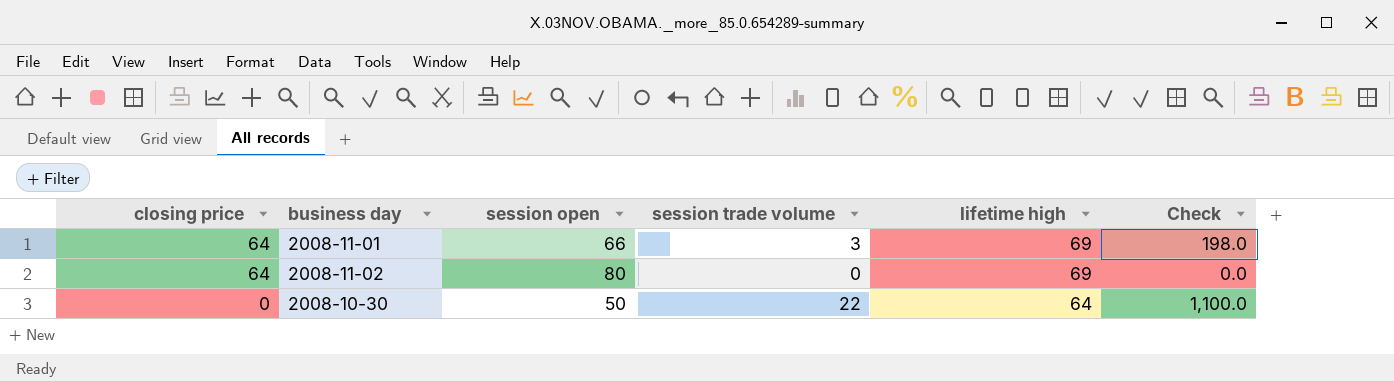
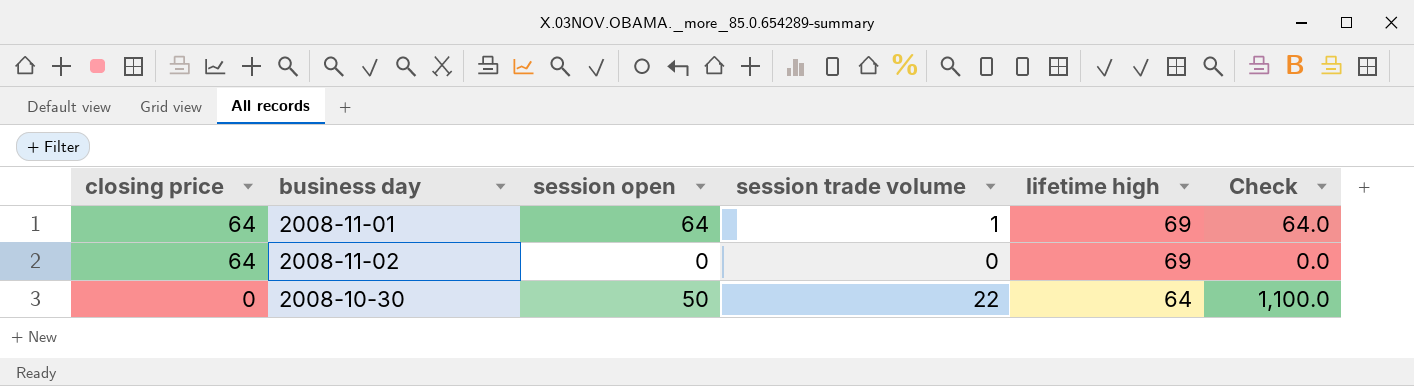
2008-11-01 | session open: 66 -> 64
2008-11-01 | session trade volume: 3 -> 1
2008-11-01 | Check: 198.0 -> 64.0
2008-11-02 | session open: 80 -> 0

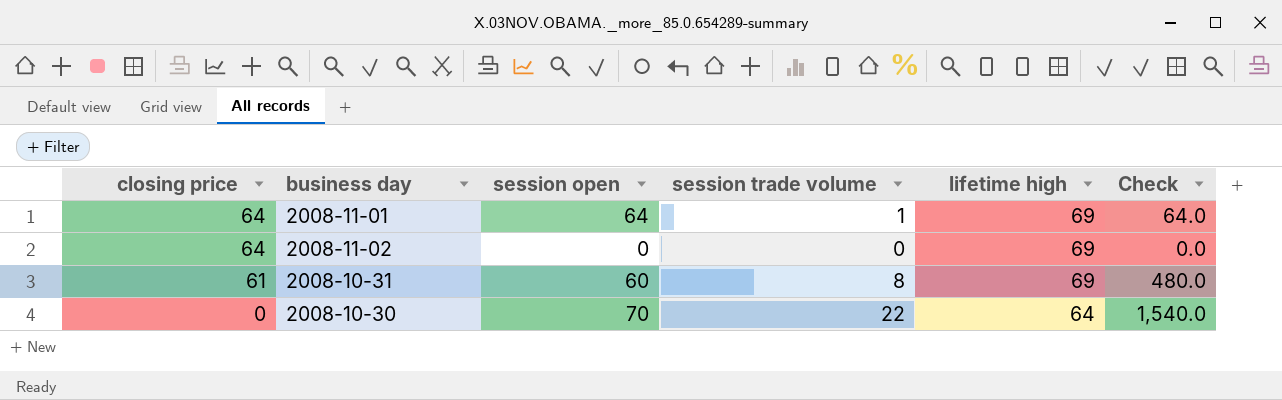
row 2008-10-31: none -> 61 | 60 | 8 | 69 | 480.0
2008-10-30 | session open: 50 -> 70
2008-10-30 | Check: 1,100.0 -> 1,540.0

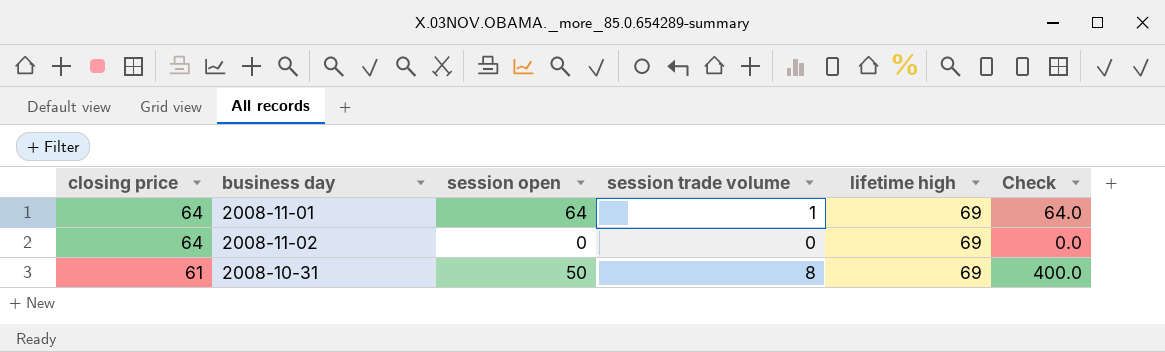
row 2008-10-30: 0 | 70 | 22 | 64 | 1,540.0 -> none
2008-10-31 | session open: 60 -> 50
2008-10-31 | Check: 480.0 -> 400.0

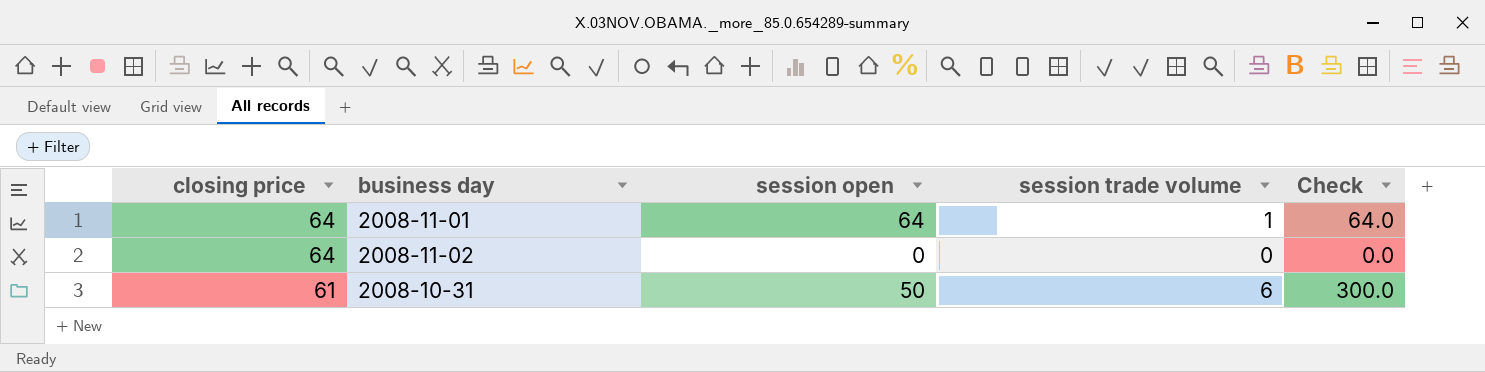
column lifetime high | position: 5 -> none
2008-10-31 | session trade volume: 8 -> 6
2008-10-31 | Check: 400.0 -> 300.0

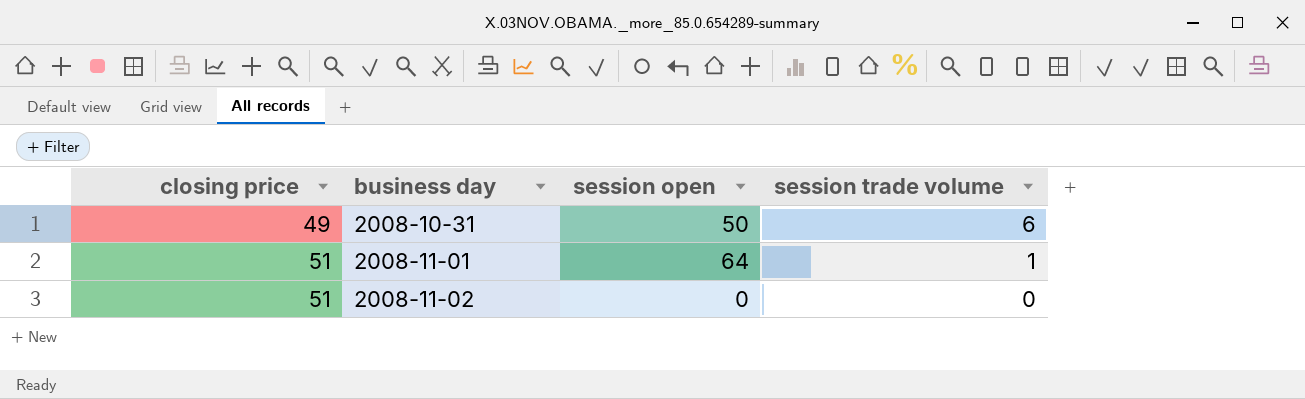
row order: closing price descending -> closing price ascending
column Check | formula: [session open] * [session trade volume] -> none
2008-10-31 | closing price: 61 -> 49
2008-11-01 | closing price: 64 -> 51
2008-11-02 | closing price: 64 -> 51

